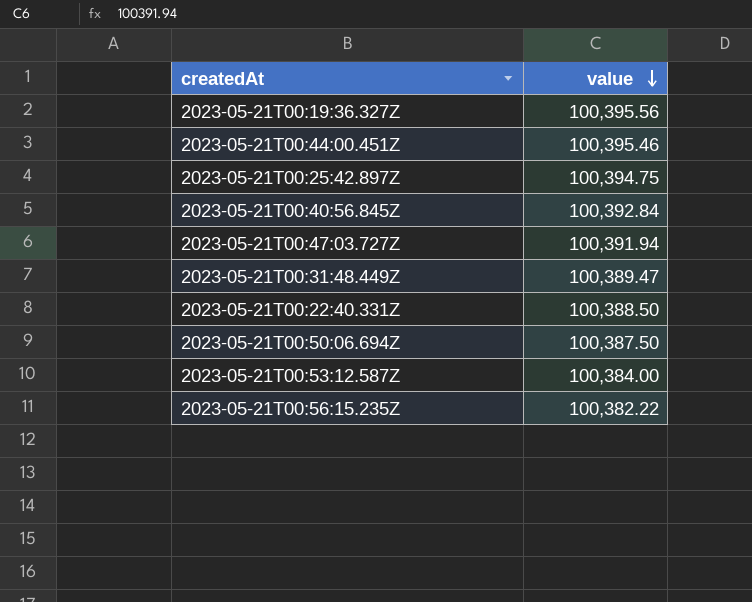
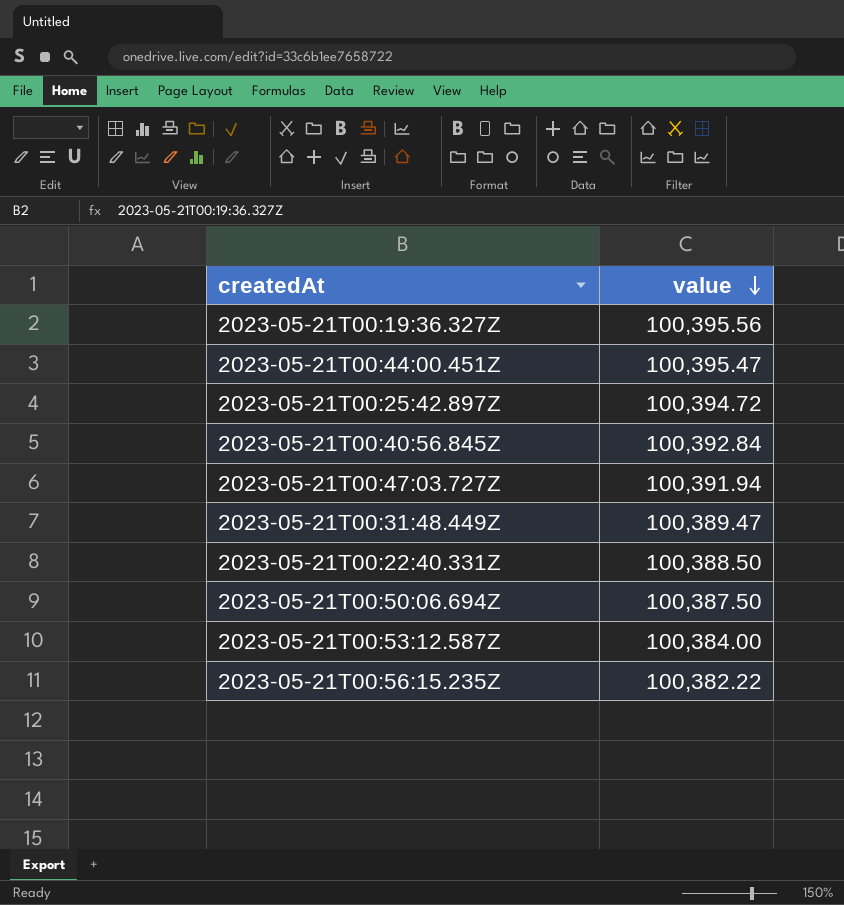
2023-05-21T00:44:00.451Z | value: 100,395.46 -> 100,395.47
2023-05-21T00:25:42.897Z | value: 100,394.75 -> 100,394.72

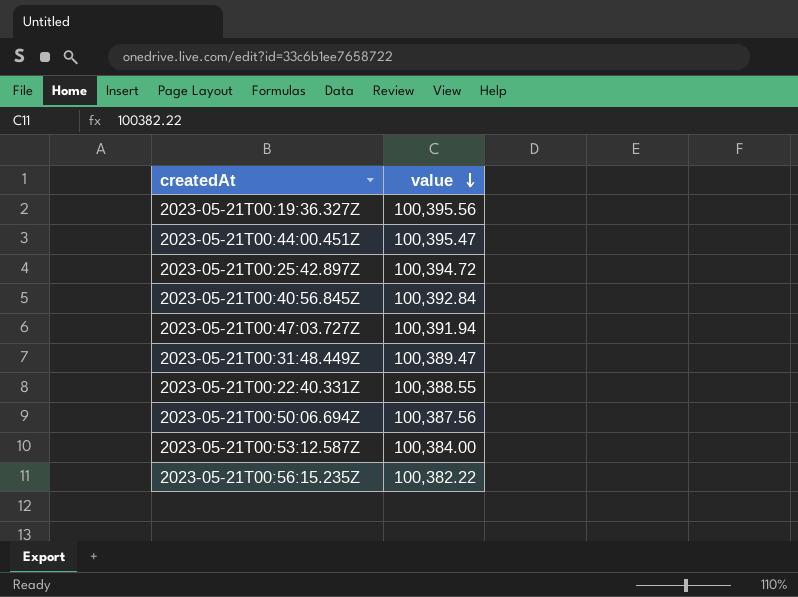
2023-05-21T00:22:40.331Z | value: 100,388.50 -> 100,388.55
2023-05-21T00:50:06.694Z | value: 100,387.50 -> 100,387.56

